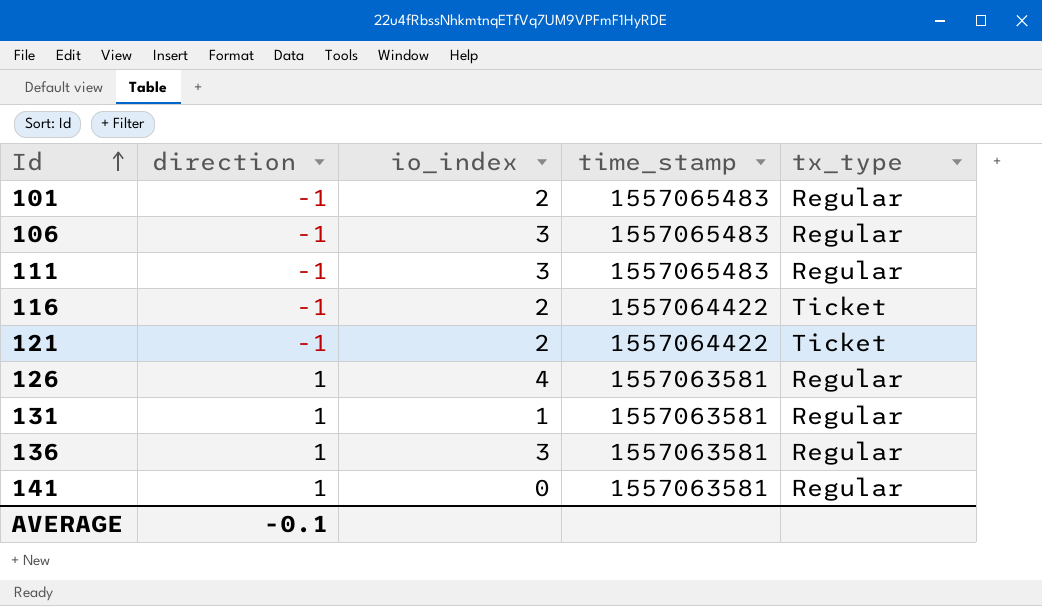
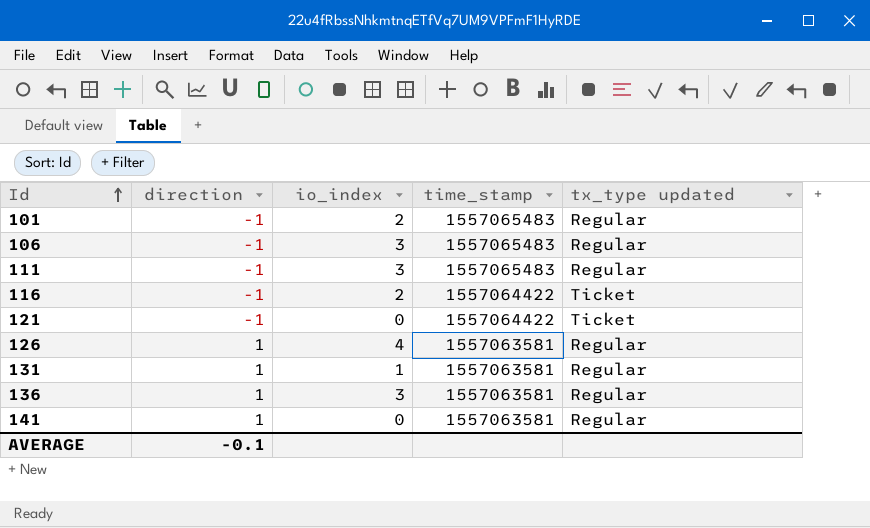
column name: tx_type -> tx_type updated
121 | io_index: 2 -> 0

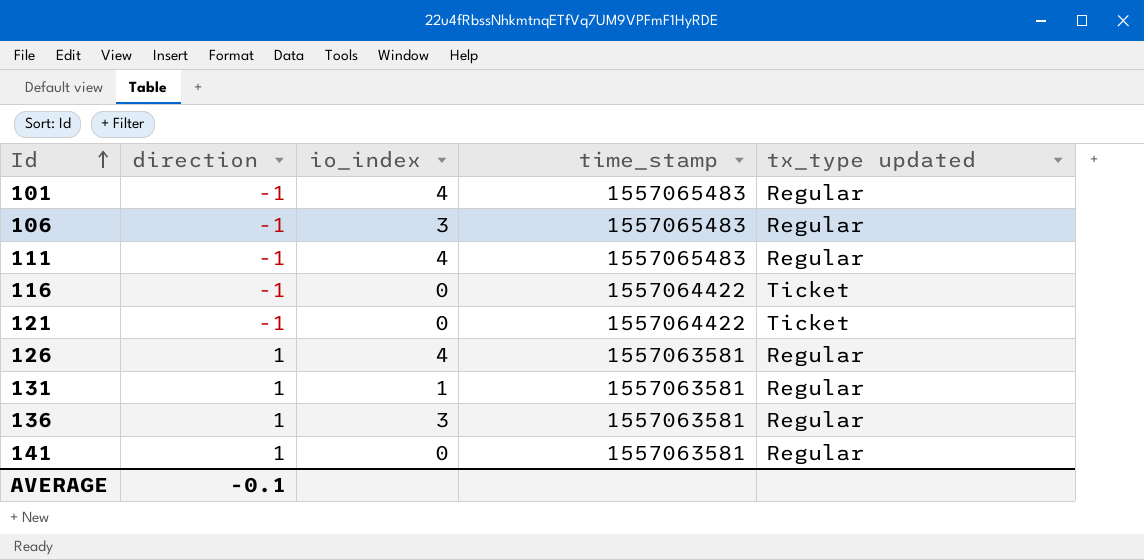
101 | io_index: 2 -> 4
111 | io_index: 3 -> 4
116 | io_index: 2 -> 0

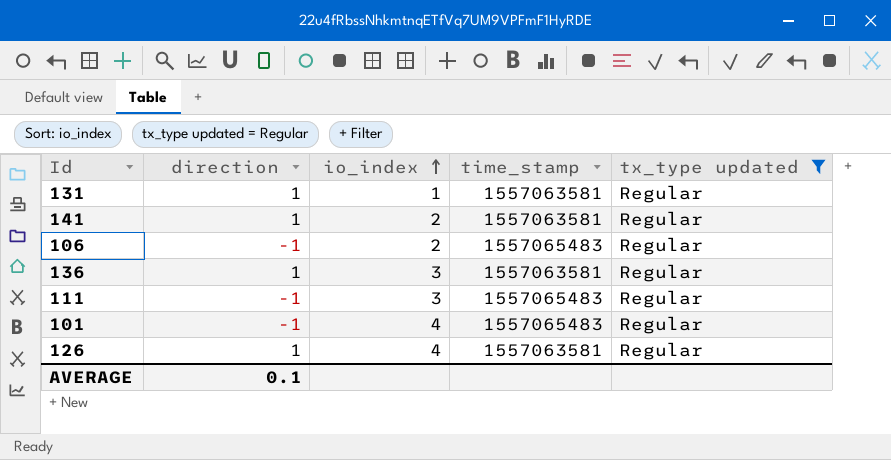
filter: none -> tx_type updated = Regular
row order: Id ascending -> io_index ascending
141 | io_index: 0 -> 2
106 | io_index: 3 -> 2
111 | io_index: 4 -> 3
AVERAGE | direction: -0.1 -> 0.1

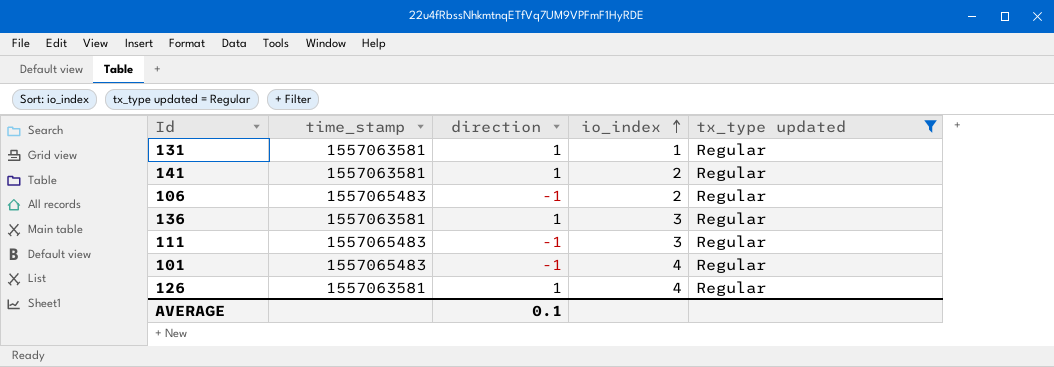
column time_stamp | position: 4 -> 2

